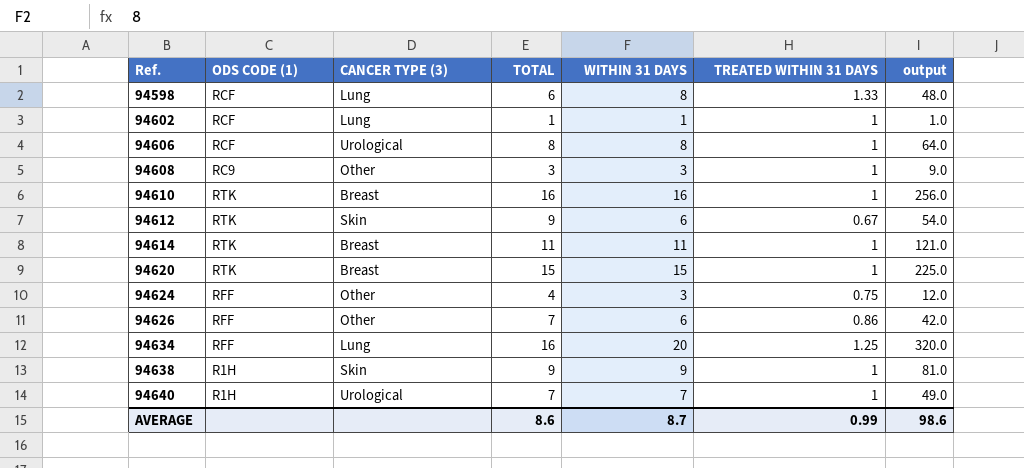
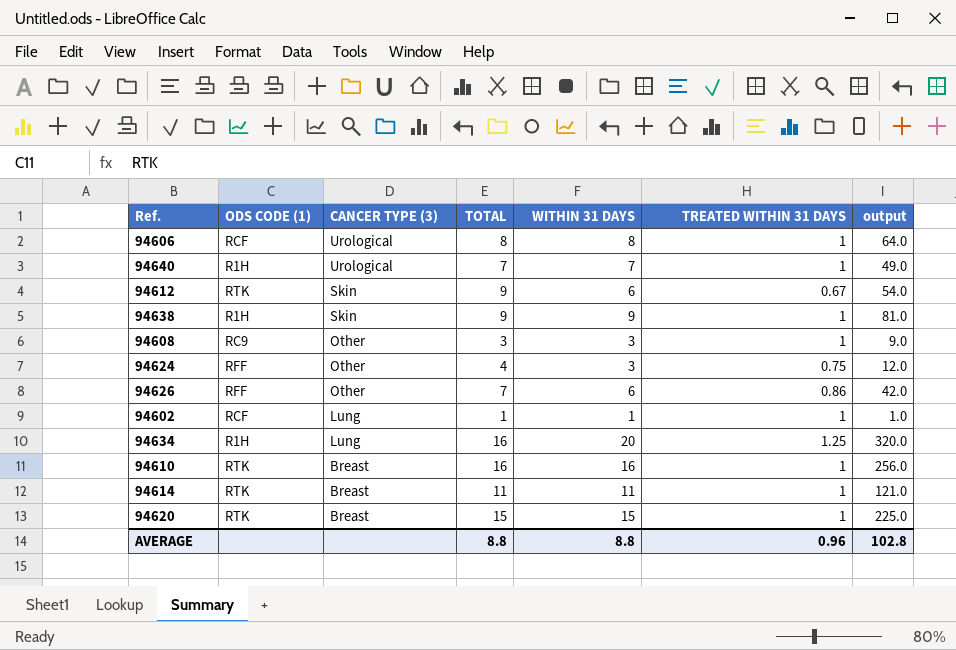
row order: Ref. ascending -> CANCER TYPE (3) descending
row 94598: RCF | Lung | 6 | 8 | 1.33 | 48.0 -> none
94634 | ODS CODE (1): RFF -> R1H
AVERAGE | TOTAL: 8.6 -> 8.8
AVERAGE | WITHIN 31 DAYS: 8.7 -> 8.8
AVERAGE | TREATED WITHIN 31 DAYS: 0.99 -> 0.96
AVERAGE | output: 98.6 -> 102.8

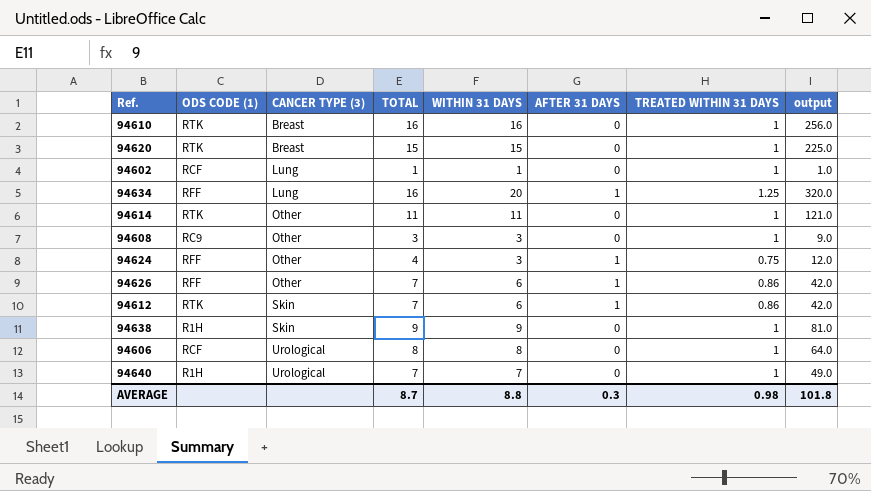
row order: CANCER TYPE (3) descending -> CANCER TYPE (3) ascending
column AFTER 31 DAYS | position: none -> 6
94634 | ODS CODE (1): R1H -> RFF
94614 | CANCER TYPE (3): Breast -> Other
94612 | TOTAL: 9 -> 7
94612 | TREATED WITHIN 31 DAYS: 0.67 -> 0.86
94612 | output: 54.0 -> 42.0
AVERAGE | TOTAL: 8.8 -> 8.7
AVERAGE | TREATED WITHIN 31 DAYS: 0.96 -> 0.98
AVERAGE | output: 102.8 -> 101.8

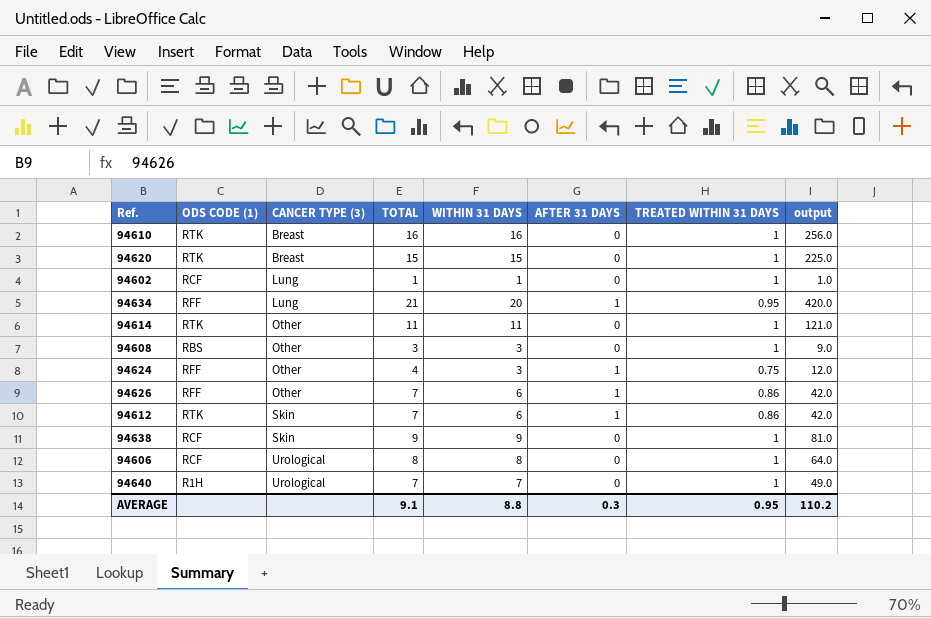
94634 | TOTAL: 16 -> 21
94634 | TREATED WITHIN 31 DAYS: 1.25 -> 0.95
94634 | output: 320.0 -> 420.0
94608 | ODS CODE (1): RC9 -> RBS
94638 | ODS CODE (1): R1H -> RCF
AVERAGE | TOTAL: 8.7 -> 9.1
AVERAGE | TREATED WITHIN 31 DAYS: 0.98 -> 0.95
AVERAGE | output: 101.8 -> 110.2

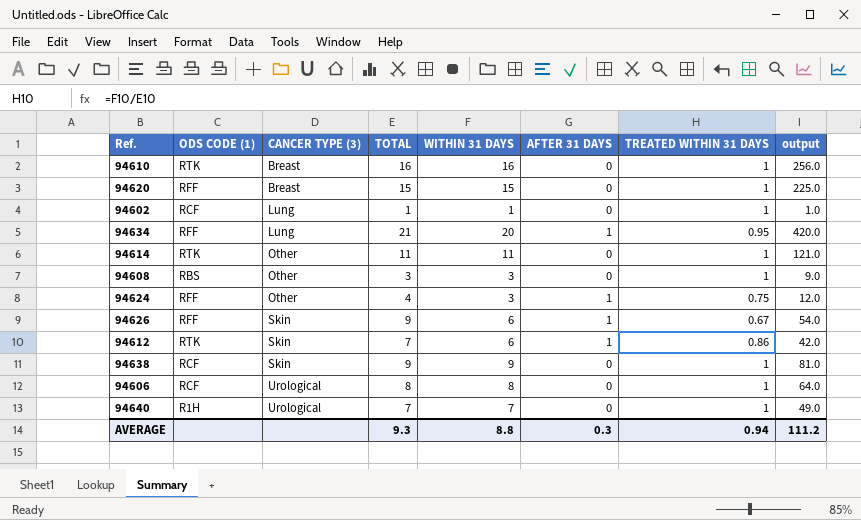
94620 | ODS CODE (1): RTK -> RFF
94626 | CANCER TYPE (3): Other -> Skin
94626 | TOTAL: 7 -> 9
94626 | TREATED WITHIN 31 DAYS: 0.86 -> 0.67
94626 | output: 42.0 -> 54.0
AVERAGE | TOTAL: 9.1 -> 9.3
AVERAGE | TREATED WITHIN 31 DAYS: 0.95 -> 0.94
AVERAGE | output: 110.2 -> 111.2

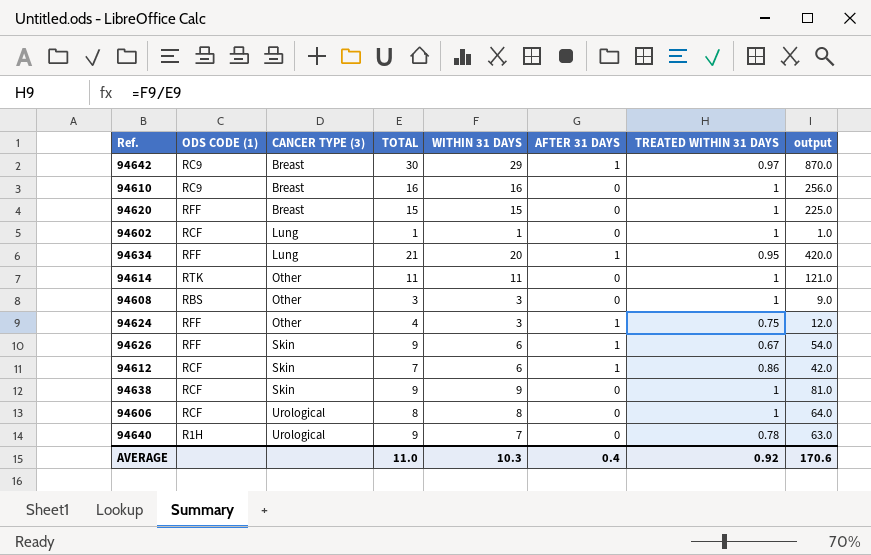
row 94642: none -> RC9 | Breast | 30 | 29 | 1 | 0.97 | 870.0
94610 | ODS CODE (1): RTK -> RC9
94612 | ODS CODE (1): RTK -> RCF
94640 | TOTAL: 7 -> 9
94640 | TREATED WITHIN 31 DAYS: 1 -> 0.78
94640 | output: 49.0 -> 63.0
AVERAGE | TOTAL: 9.3 -> 11.0
AVERAGE | WITHIN 31 DAYS: 8.8 -> 10.3
AVERAGE | AFTER 31 DAYS: 0.3 -> 0.4
AVERAGE | TREATED WITHIN 31 DAYS: 0.94 -> 0.92
AVERAGE | output: 111.2 -> 170.6

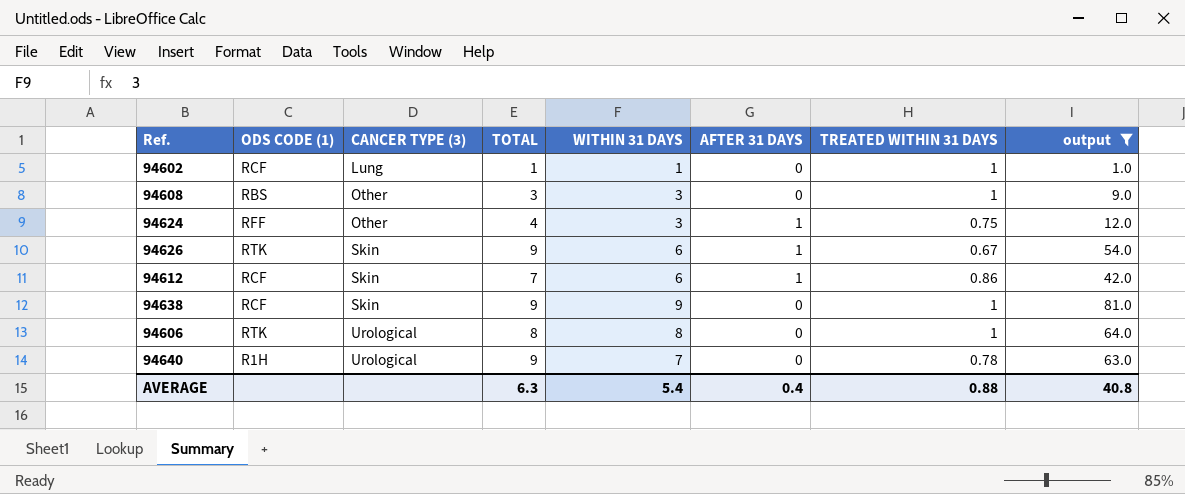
filter: none -> output <= 81.0
94626 | ODS CODE (1): RFF -> RTK
94606 | ODS CODE (1): RCF -> RTK
AVERAGE | TOTAL: 11.0 -> 6.3
AVERAGE | WITHIN 31 DAYS: 10.3 -> 5.4
AVERAGE | TREATED WITHIN 31 DAYS: 0.92 -> 0.88
AVERAGE | output: 170.6 -> 40.8

